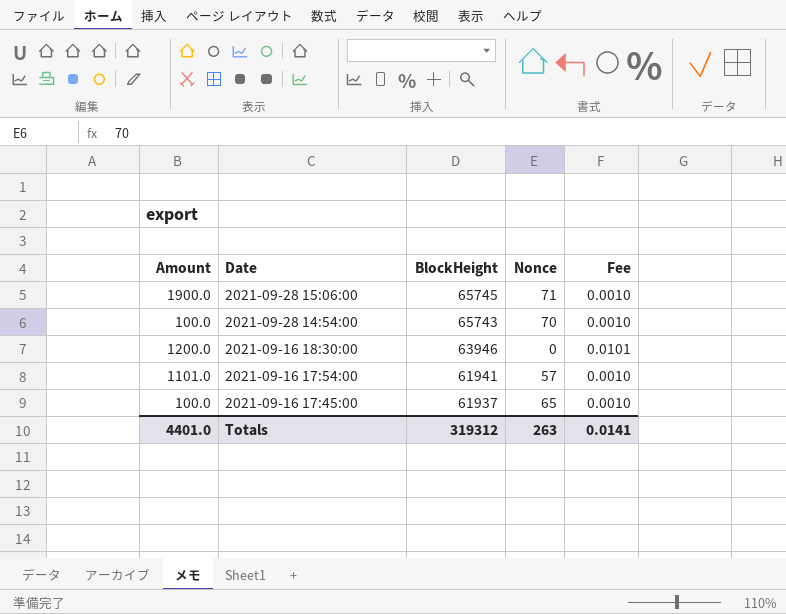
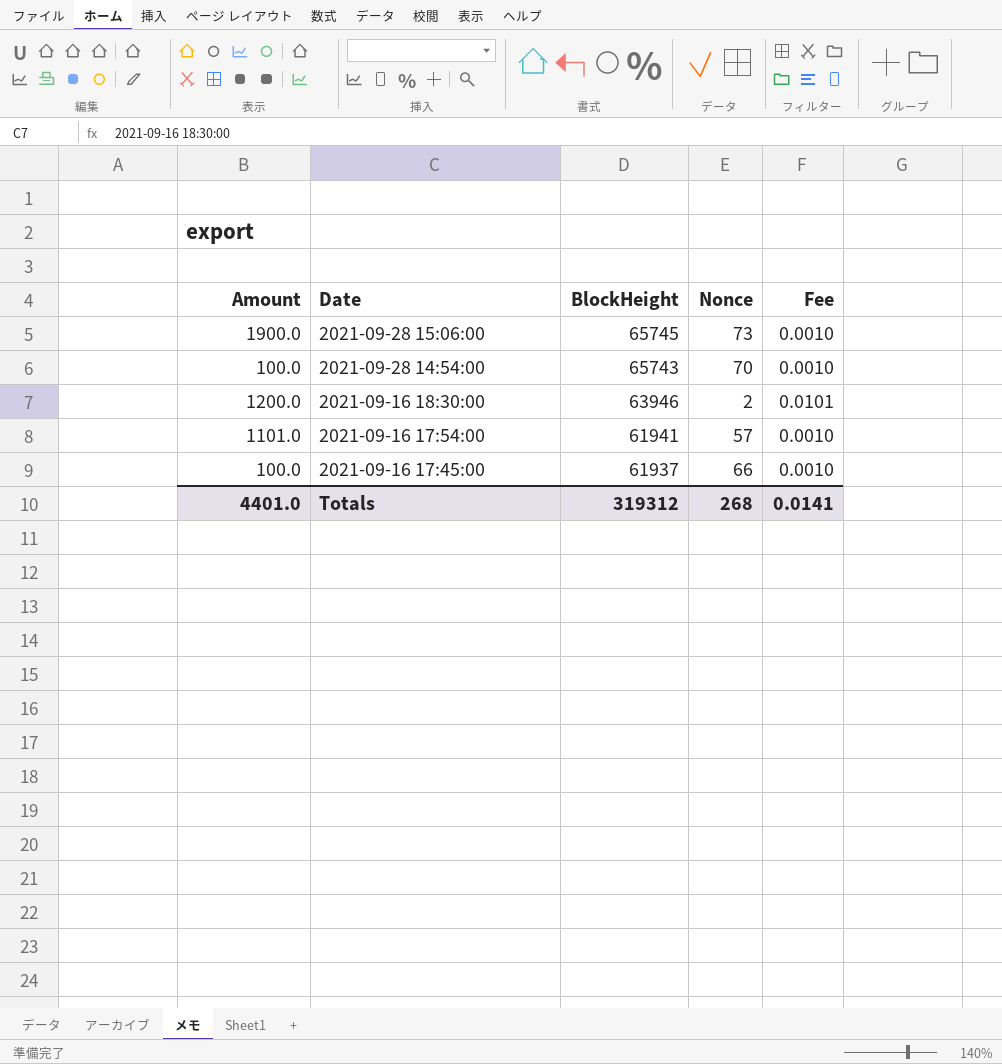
2021-09-28 15:06:00 | Nonce: 71 -> 73
2021-09-16 18:30:00 | Nonce: 0 -> 2
2021-09-16 17:45:00 | Nonce: 65 -> 66
Totals | Nonce: 263 -> 268

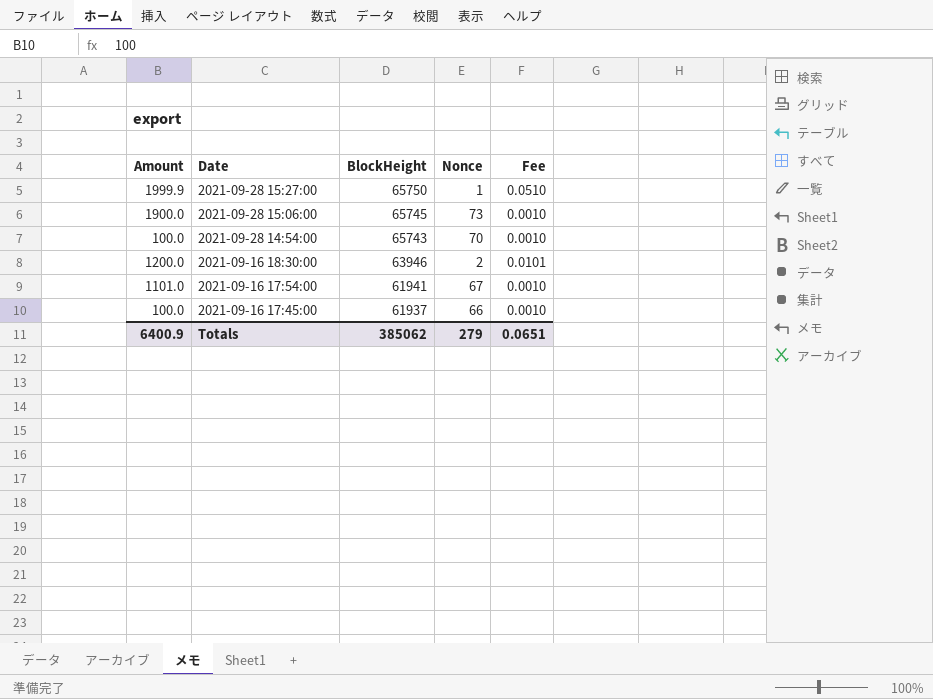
row 2021-09-28 15:27:00: none -> 1999.9 | 65750 | 1 | 0.0510
2021-09-16 17:54:00 | Nonce: 57 -> 67
Totals | Amount: 4401.0 -> 6400.9
Totals | BlockHeight: 319312 -> 385062
Totals | Nonce: 268 -> 279
Totals | Fee: 0.0141 -> 0.0651

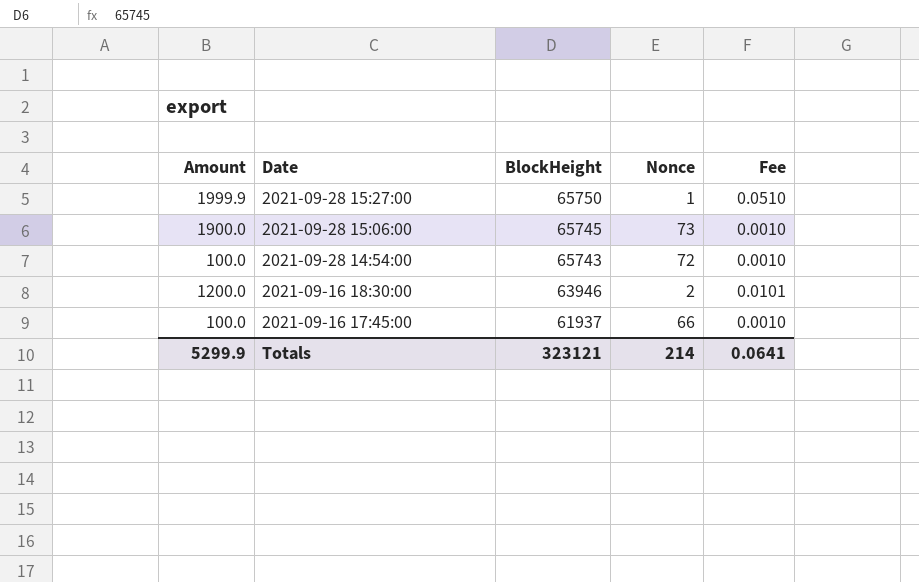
row 2021-09-16 17:54:00: 1101.0 | 61941 | 67 | 0.0010 -> none
2021-09-28 14:54:00 | Nonce: 70 -> 72
Totals | Amount: 6400.9 -> 5299.9
Totals | BlockHeight: 385062 -> 323121
Totals | Nonce: 279 -> 214
Totals | Fee: 0.0651 -> 0.0641

